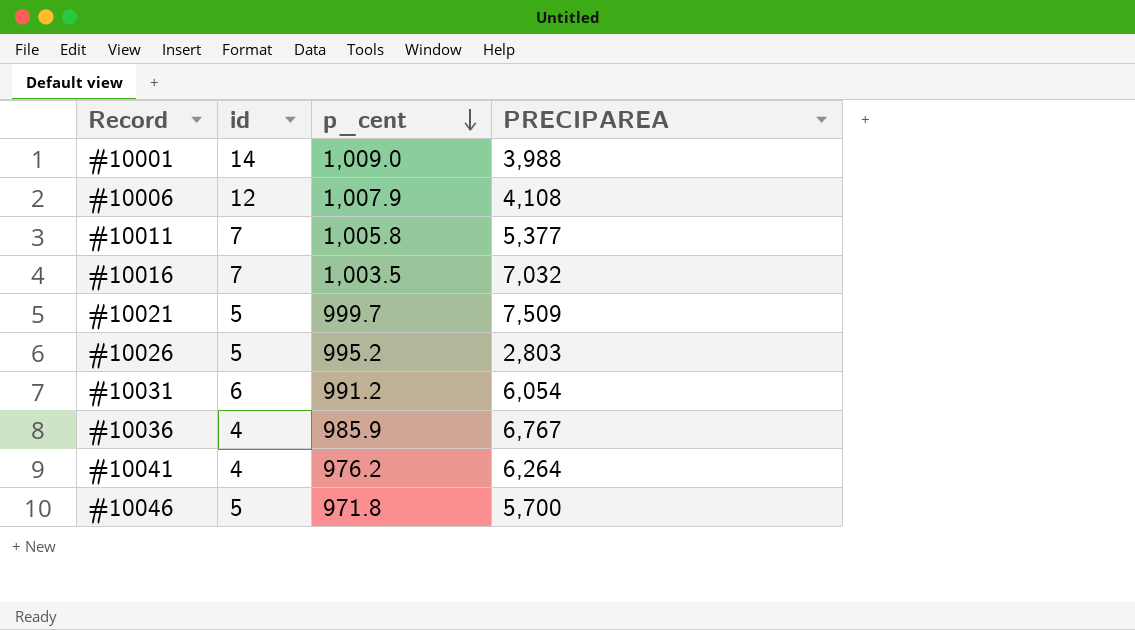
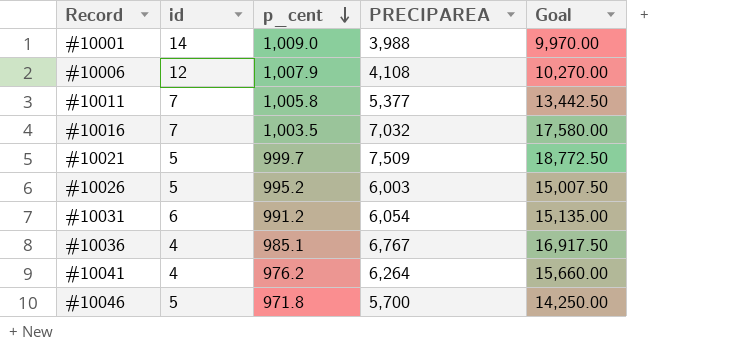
column Goal | formula: none -> [PRECIPAREA] * 2.5
#10026 | PRECIPAREA: 2,803 -> 6,003
#10036 | p_cent: 985.9 -> 985.1

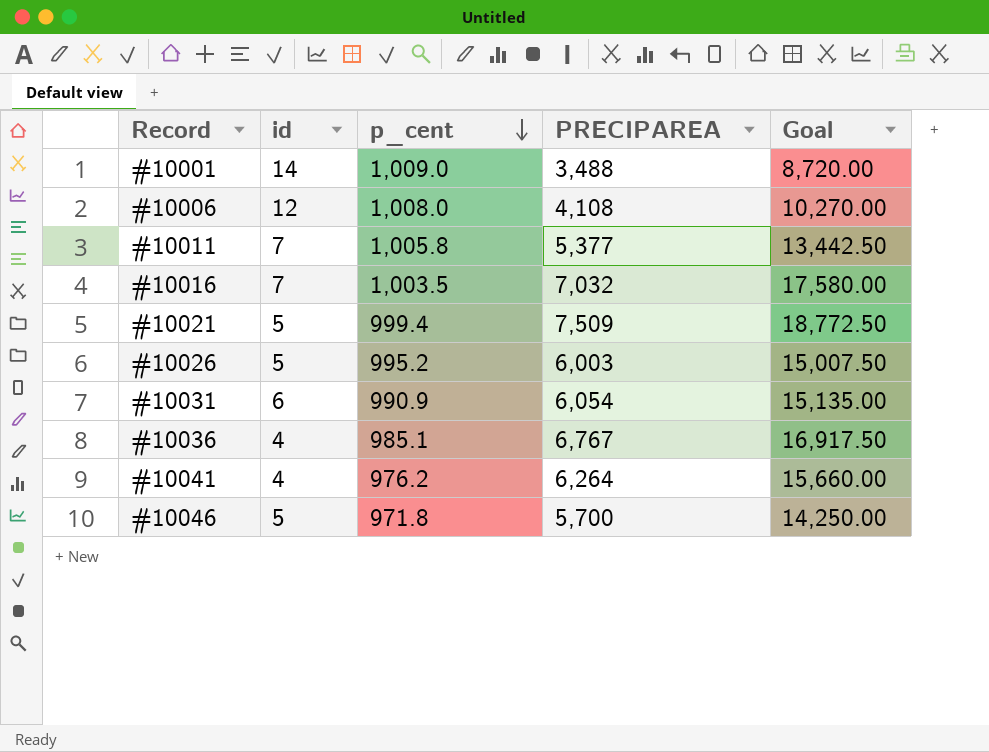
#10001 | PRECIPAREA: 3,988 -> 3,488
#10001 | Goal: 9,970.00 -> 8,720.00
#10006 | p_cent: 1,007.9 -> 1,008.0
#10021 | p_cent: 999.7 -> 999.4
#10031 | p_cent: 991.2 -> 990.9

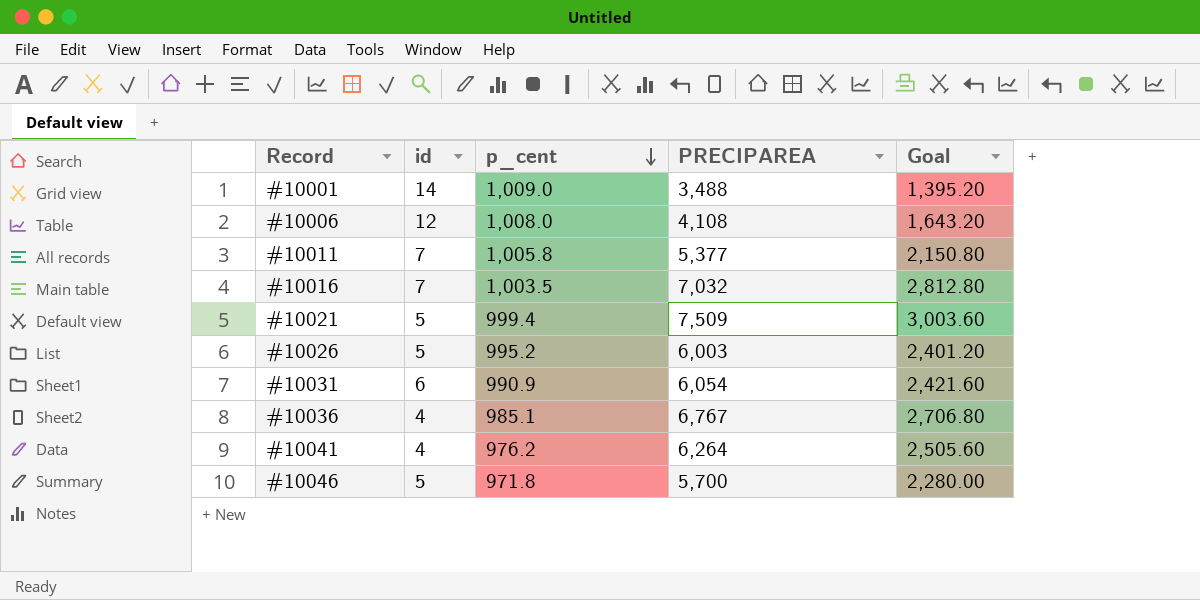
column Goal | formula: [PRECIPAREA] * 2.5 -> [PRECIPAREA] * 0.4

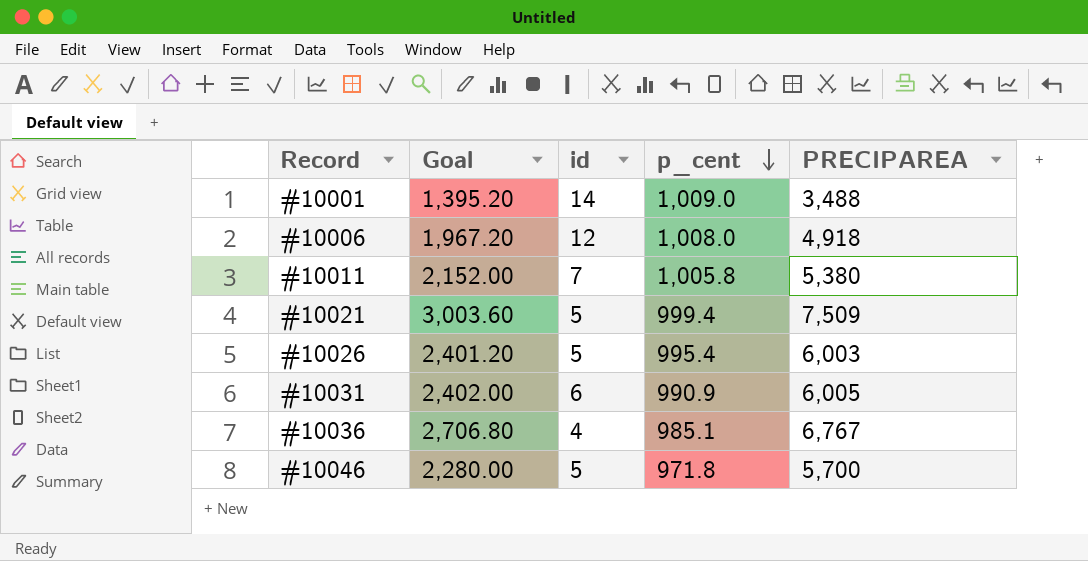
column Goal | position: 5 -> 2
row #10016: 7 | 1,003.5 | 7,032 | 2,812.80 -> none
row #10041: 4 | 976.2 | 6,264 | 2,505.60 -> none
#10006 | Goal: 1,643.20 -> 1,967.20
#10006 | PRECIPAREA: 4,108 -> 4,918
#10011 | Goal: 2,150.80 -> 2,152.00
#10011 | PRECIPAREA: 5,377 -> 5,380
#10026 | p_cent: 995.2 -> 995.4
#10031 | Goal: 2,421.60 -> 2,402.00
#10031 | PRECIPAREA: 6,054 -> 6,005

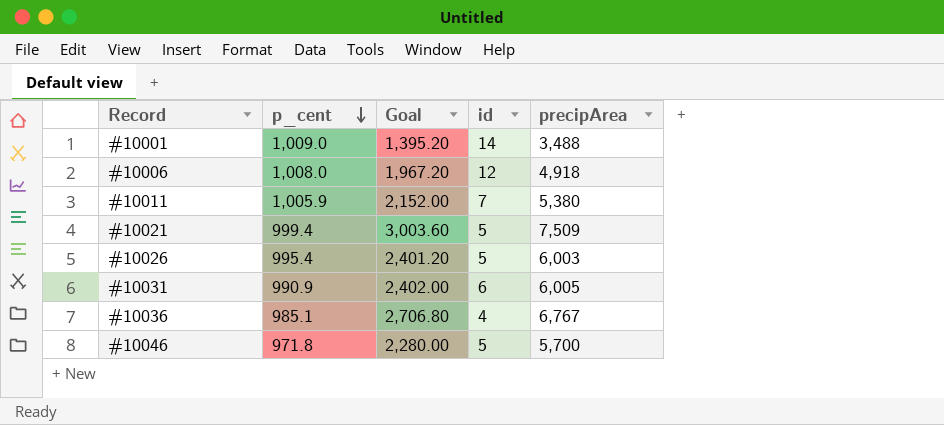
column p_cent | position: 4 -> 2
column name: PRECIPAREA -> precipArea
#10011 | p_cent: 1,005.8 -> 1,005.9

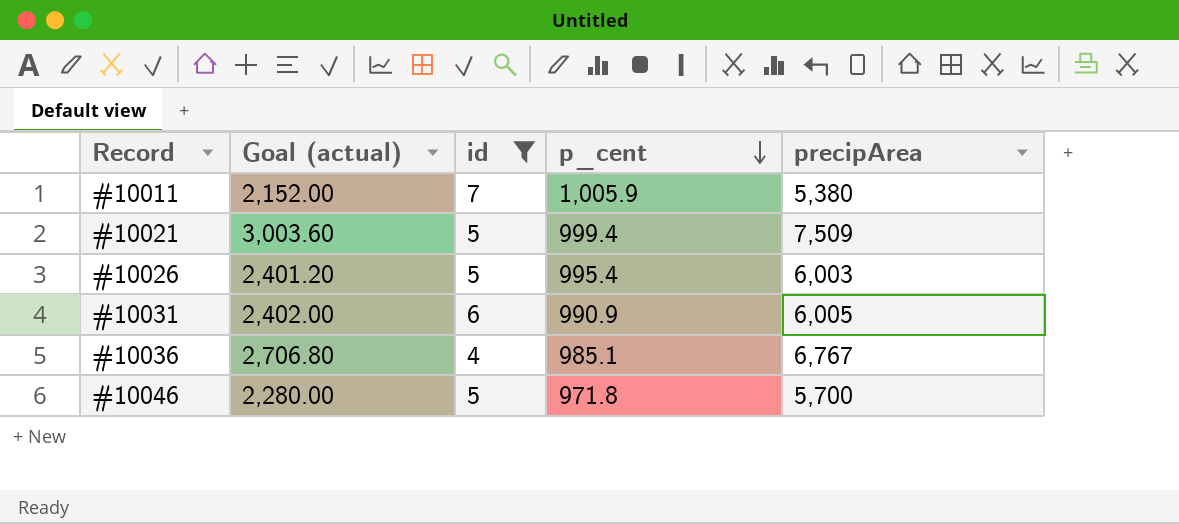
filter: none -> id <= 7
column name: Goal -> Goal (actual)
column p_cent | position: 2 -> 4

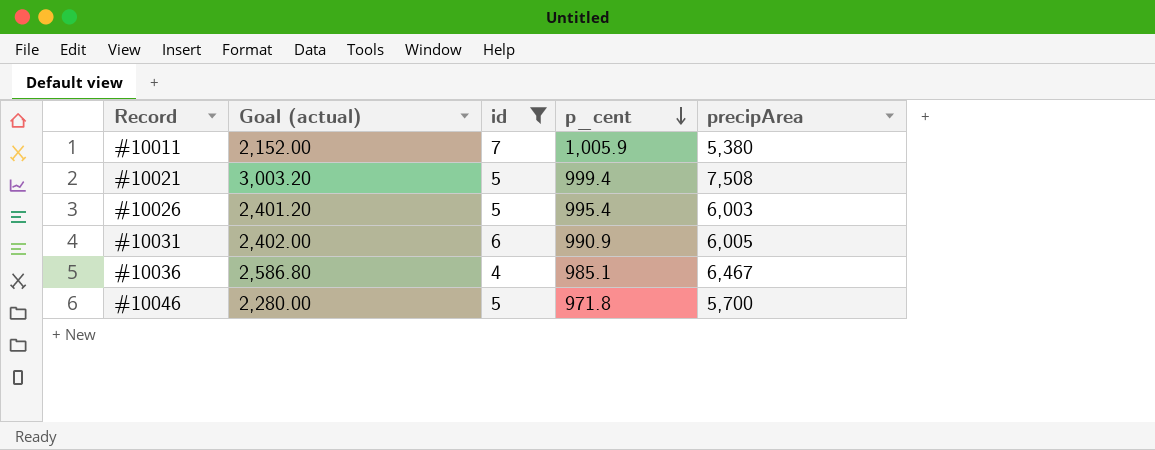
#10021 | Goal (actual): 3,003.60 -> 3,003.20
#10021 | precipArea: 7,509 -> 7,508
#10036 | Goal (actual): 2,706.80 -> 2,586.80
#10036 | precipArea: 6,767 -> 6,467

